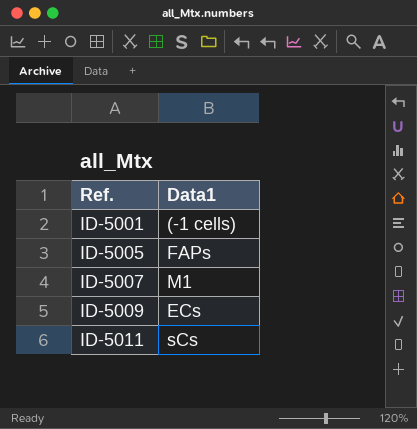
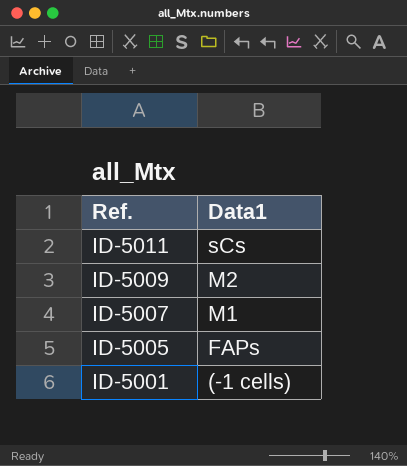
row order: Ref. ascending -> Ref. descending
ID-5009 | Data1: ECs -> M2

